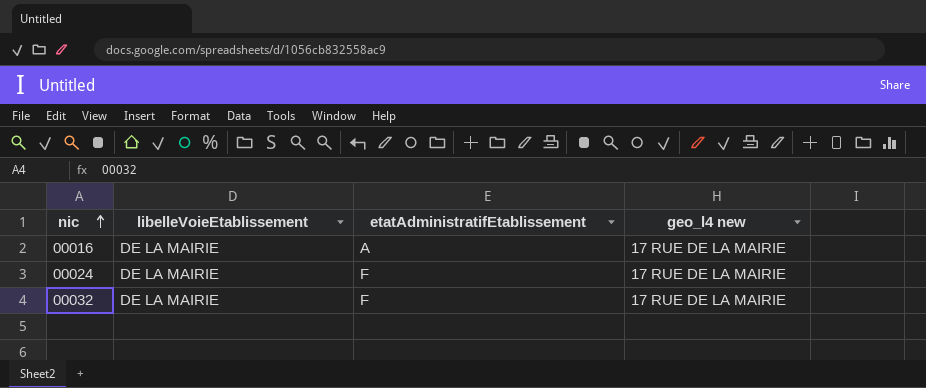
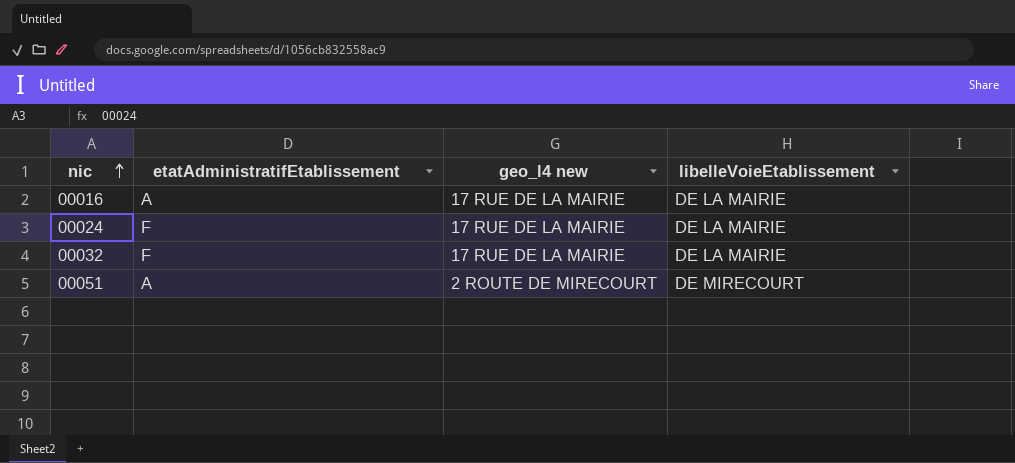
column libelleVoieEtablissement | position: 2 -> 4
row 00051: none -> A | 2 ROUTE DE MIRECOURT | DE MIRECOURT

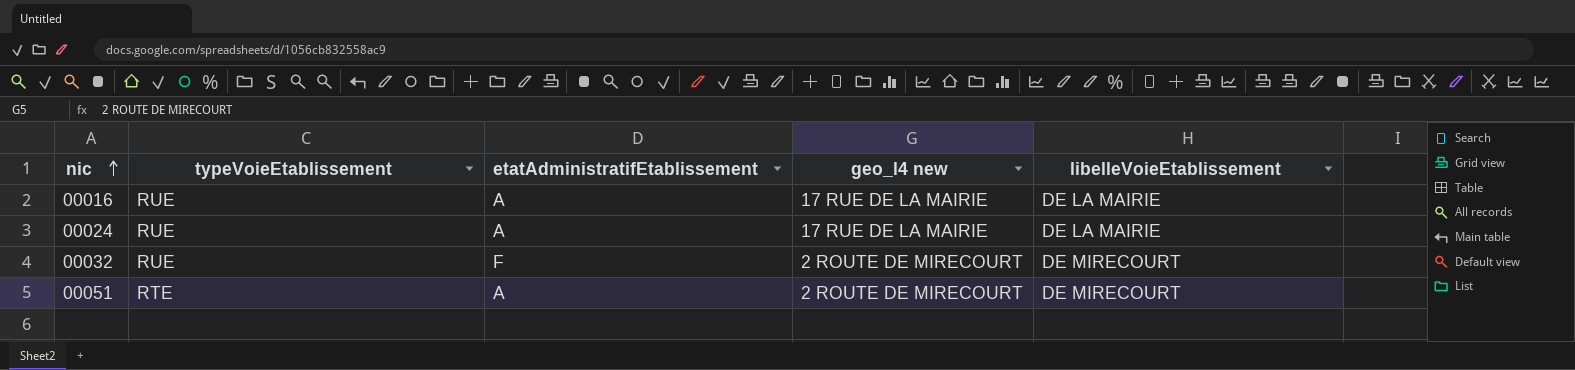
column typeVoieEtablissement | position: none -> 2
00024 | etatAdministratifEtablissement: F -> A
00032 | geo_l4 new: 17 RUE DE LA MAIRIE -> 2 ROUTE DE MIRECOURT
00032 | libelleVoieEtablissement: DE LA MAIRIE -> DE MIRECOURT

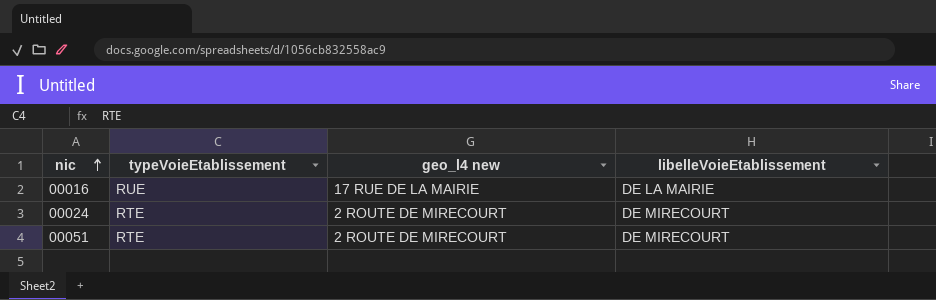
column etatAdministratifEtablissement | position: 3 -> none
row 00032: RUE | F | 2 ROUTE DE MIRECOURT | DE MIRECOURT -> none
00024 | typeVoieEtablissement: RUE -> RTE
00024 | geo_l4 new: 17 RUE DE LA MAIRIE -> 2 ROUTE DE MIRECOURT
00024 | libelleVoieEtablissement: DE LA MAIRIE -> DE MIRECOURT

